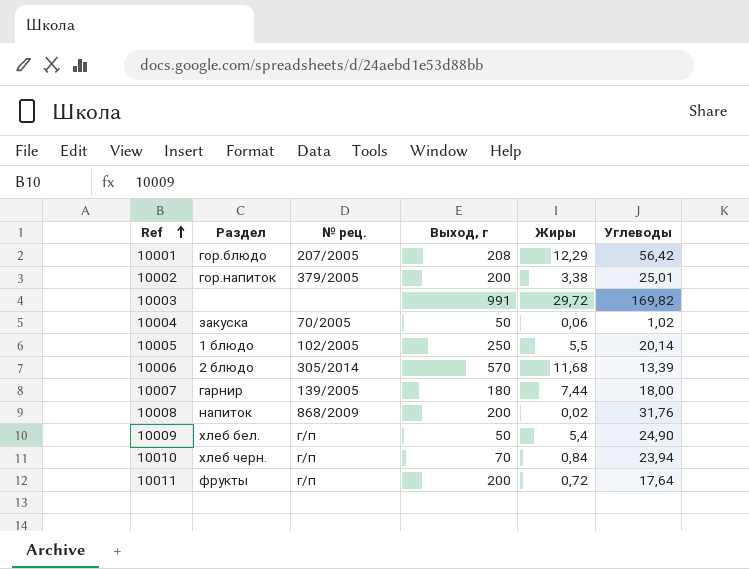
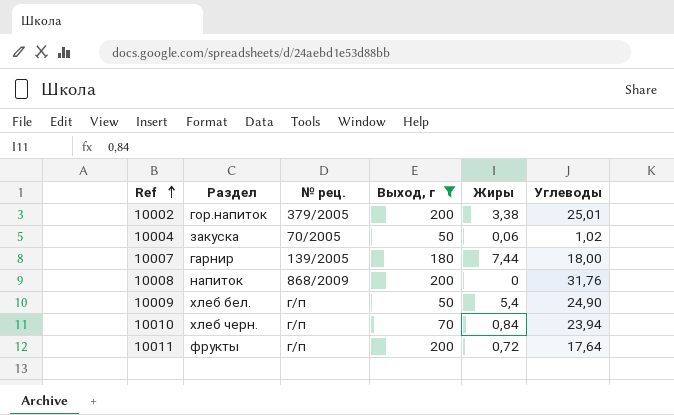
filter: none -> Выход, г <= 200
10008 | Жиры: 0,02 -> 0

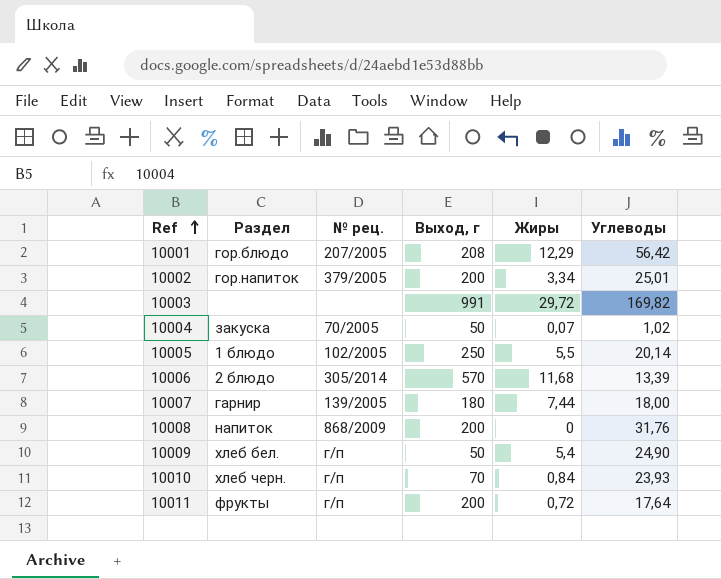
filter: Выход, г <= 200 -> none
10002 | Жиры: 3,38 -> 3,34
10004 | Жиры: 0,06 -> 0,07
10010 | Углеводы: 23,94 -> 23,93

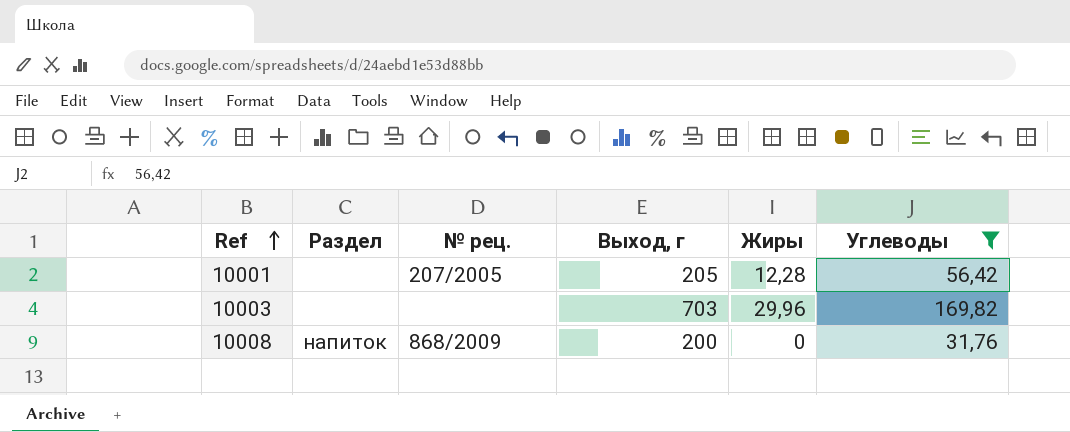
filter: none -> Углеводы >= 31,76
10001 | Раздел: гор.блюдо -> none
10001 | Выход, г: 208 -> 205
10001 | Жиры: 12,29 -> 12,28
10003 | Выход, г: 991 -> 703
10003 | Жиры: 29,72 -> 29,96

